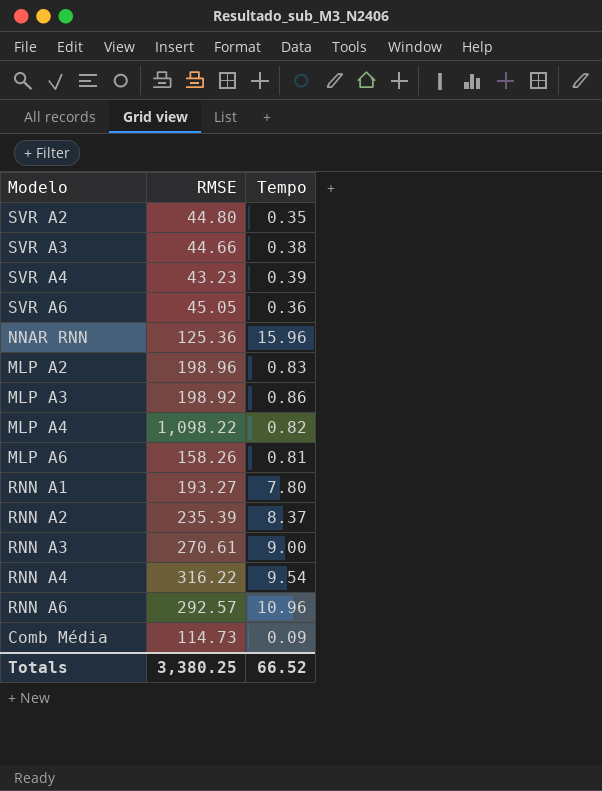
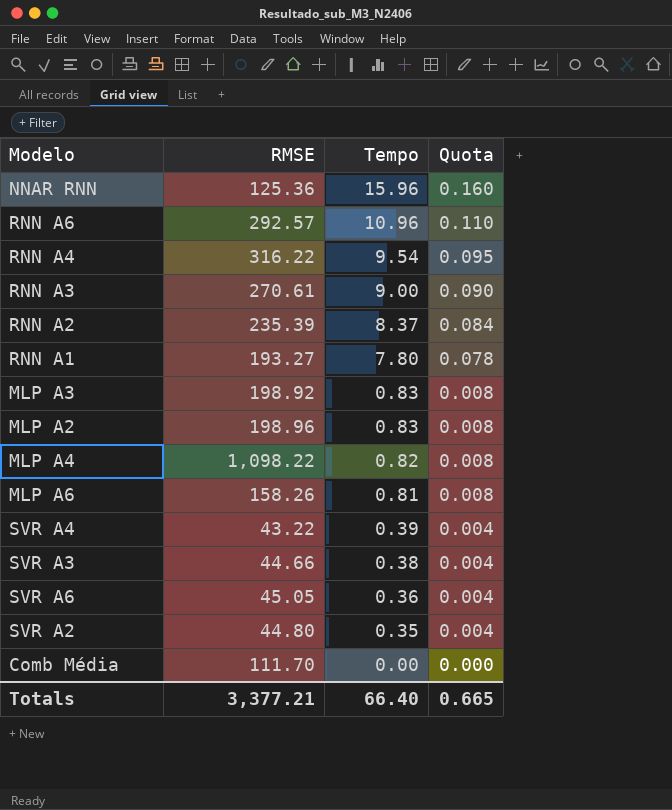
row order: none -> Tempo descending
column Quota | formula: none -> [Tempo] * 0.01
MLP A3 | Tempo: 0.86 -> 0.83
SVR A4 | RMSE: 43.23 -> 43.22
Comb Média | RMSE: 114.73 -> 111.70
Comb Média | Tempo: 0.09 -> 0.00
Totals | RMSE: 3,380.25 -> 3,377.21
Totals | Tempo: 66.52 -> 66.40

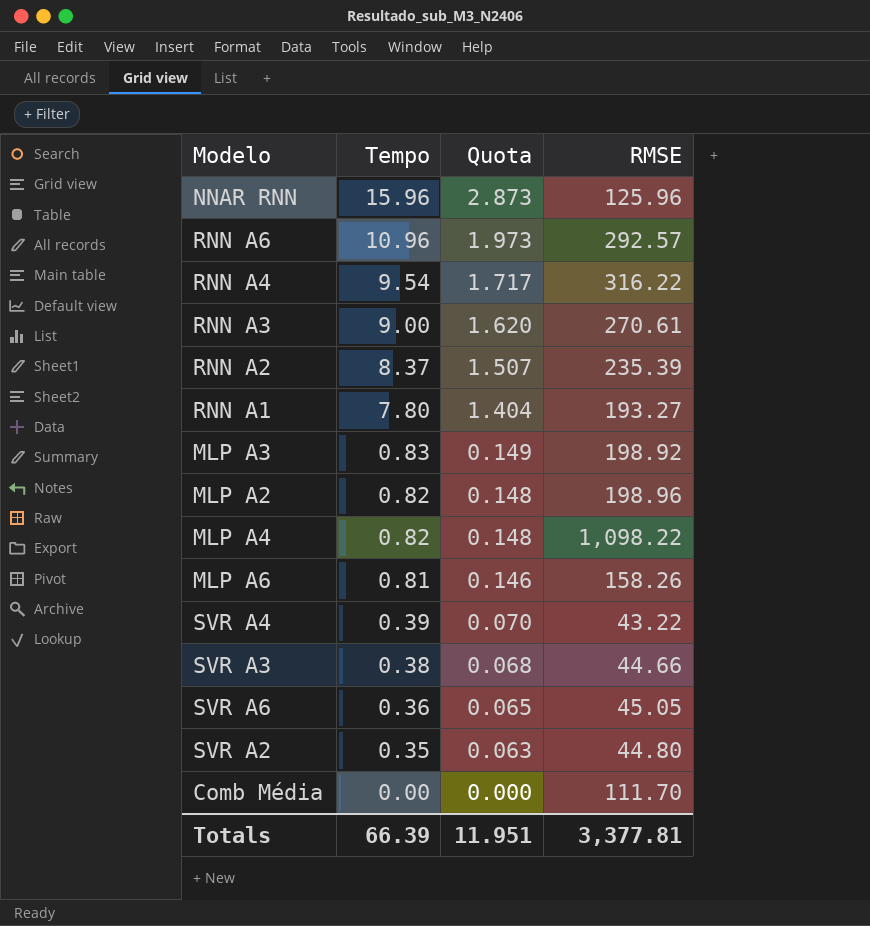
column Quota | formula: [Tempo] * 0.01 -> [Tempo] * 0.18
column RMSE | position: 2 -> 4
NNAR RNN | RMSE: 125.36 -> 125.96
MLP A2 | Tempo: 0.83 -> 0.82
Totals | Tempo: 66.40 -> 66.39
Totals | Quota: 0.665 -> 11.951
Totals | RMSE: 3,377.21 -> 3,377.81

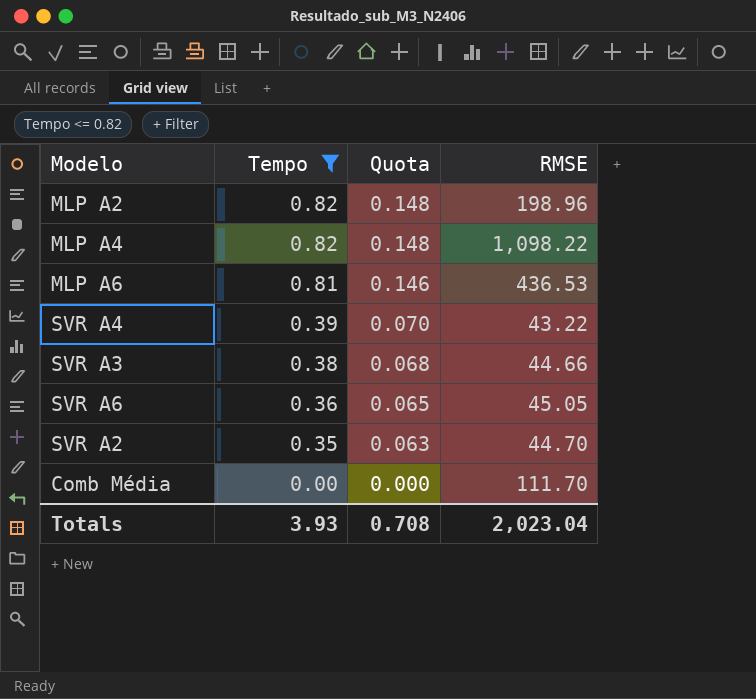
filter: none -> Tempo <= 0.82
MLP A6 | RMSE: 158.26 -> 436.53
SVR A2 | RMSE: 44.80 -> 44.70
Totals | Tempo: 66.39 -> 3.93
Totals | Quota: 11.951 -> 0.708
Totals | RMSE: 3,377.81 -> 2,023.04

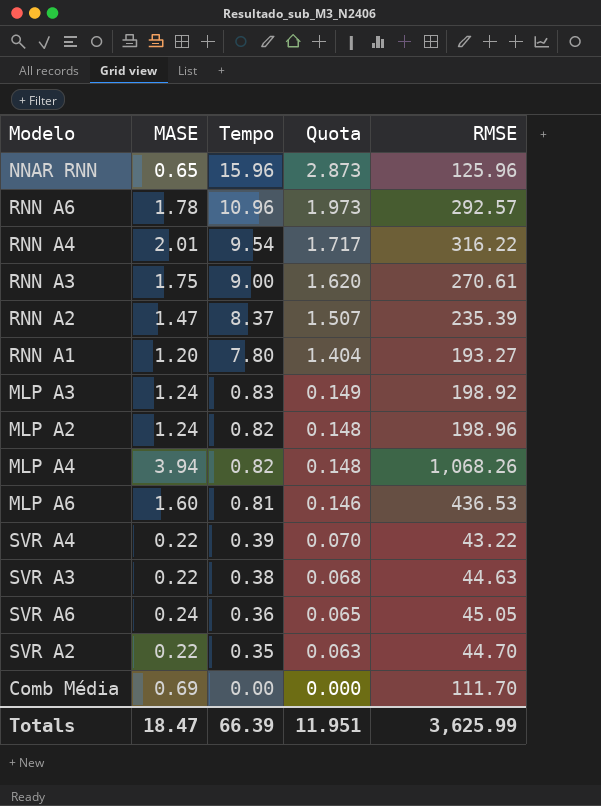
filter: Tempo <= 0.82 -> none
column MASE | position: none -> 2
MLP A4 | RMSE: 1,098.22 -> 1,068.26
SVR A3 | RMSE: 44.66 -> 44.63
Totals | Tempo: 3.93 -> 66.39
Totals | Quota: 0.708 -> 11.951
Totals | RMSE: 2,023.04 -> 3,625.99

